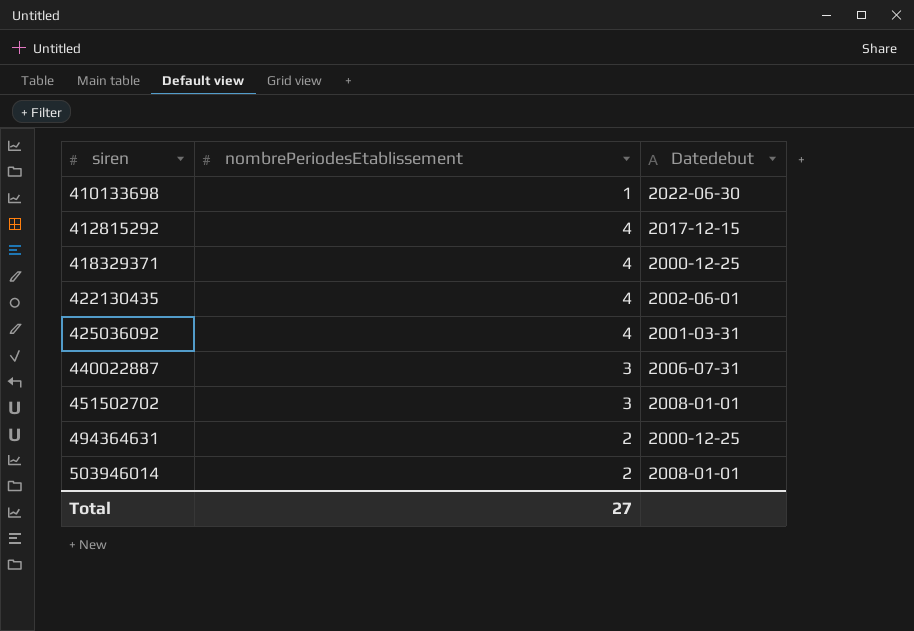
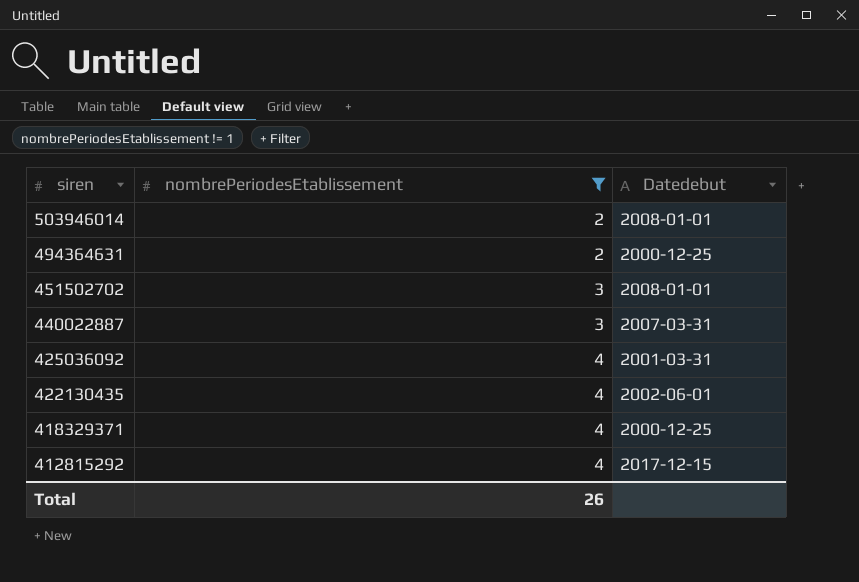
filter: none -> nombrePeriodesEtablissement != 1
row order: siren ascending -> siren descending
440022887 | Datedebut: 2006-07-31 -> 2007-03-31
Total | nombrePeriodesEtablissement: 27 -> 26

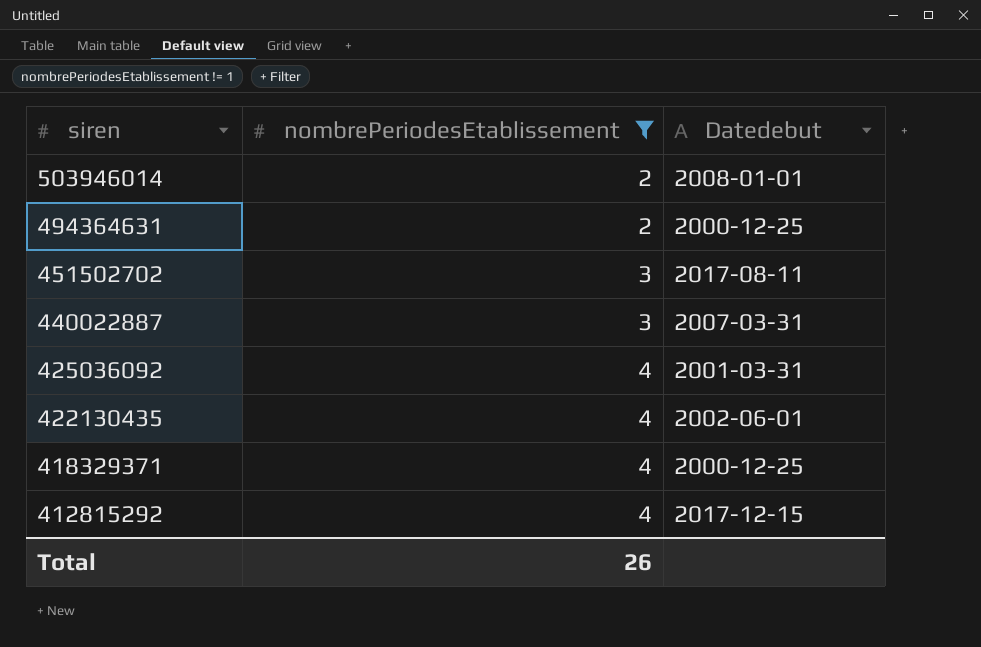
451502702 | Datedebut: 2008-01-01 -> 2017-08-11

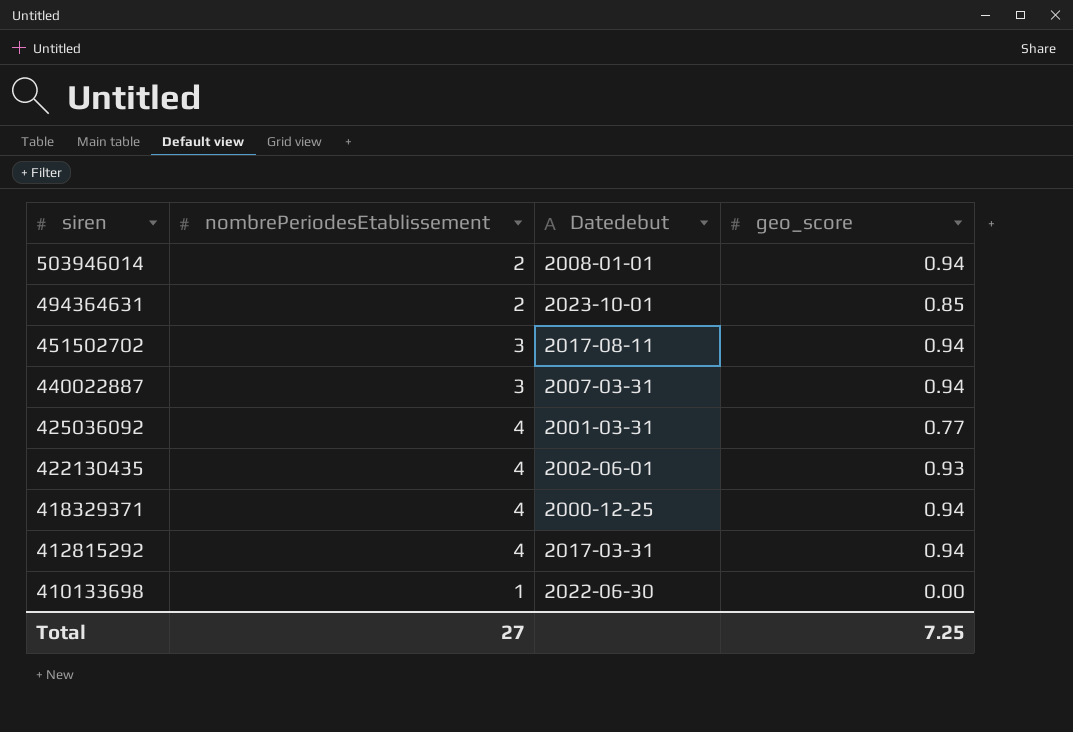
filter: nombrePeriodesEtablissement != 1 -> none
column geo_score | position: none -> 4
494364631 | Datedebut: 2000-12-25 -> 2023-10-01
412815292 | Datedebut: 2017-12-15 -> 2017-03-31
Total | nombrePeriodesEtablissement: 26 -> 27

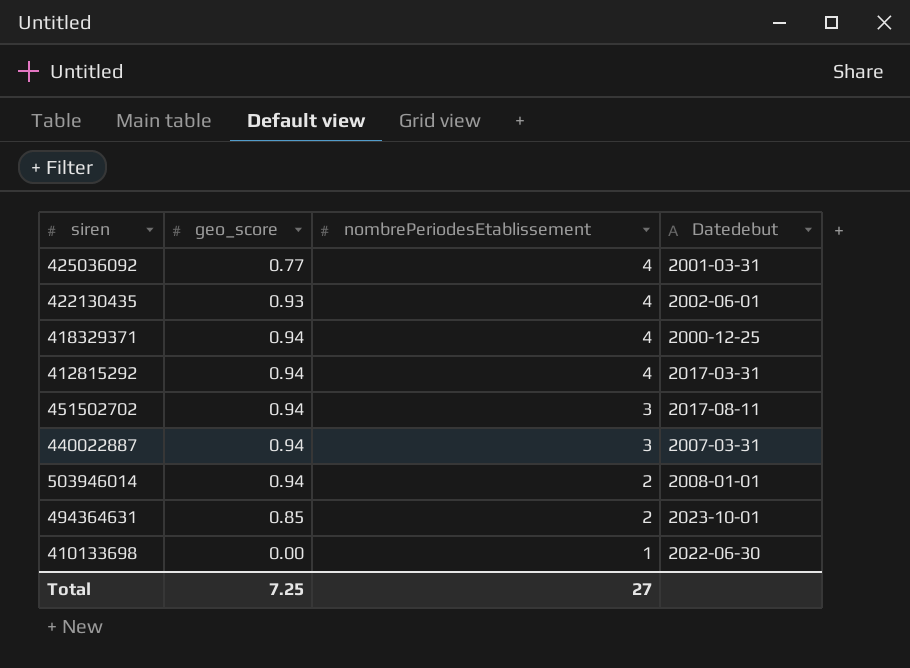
row order: siren descending -> nombrePeriodesEtablissement descending
column geo_score | position: 4 -> 2

